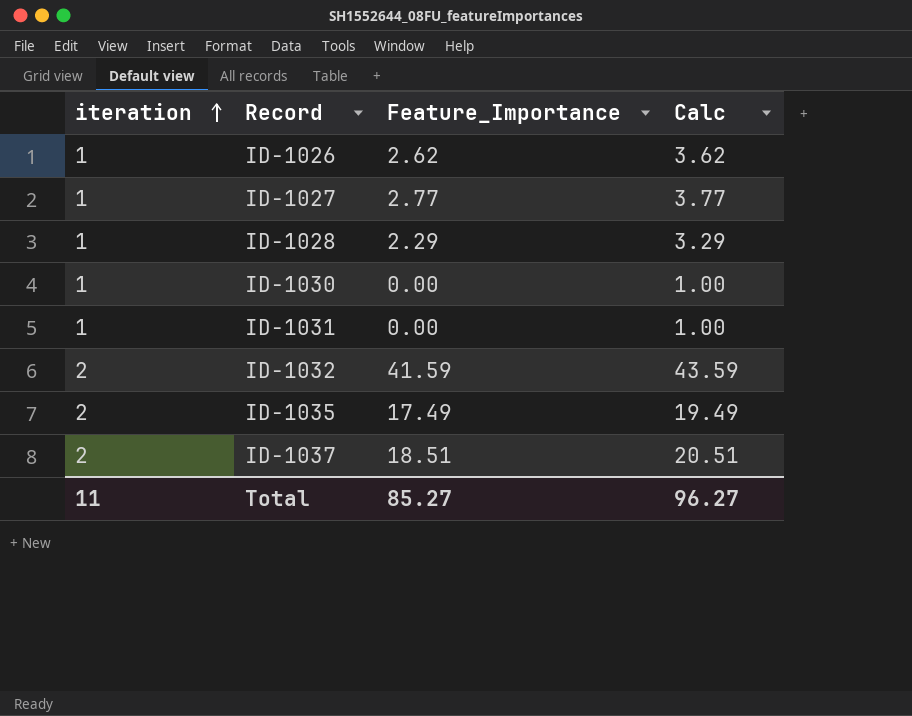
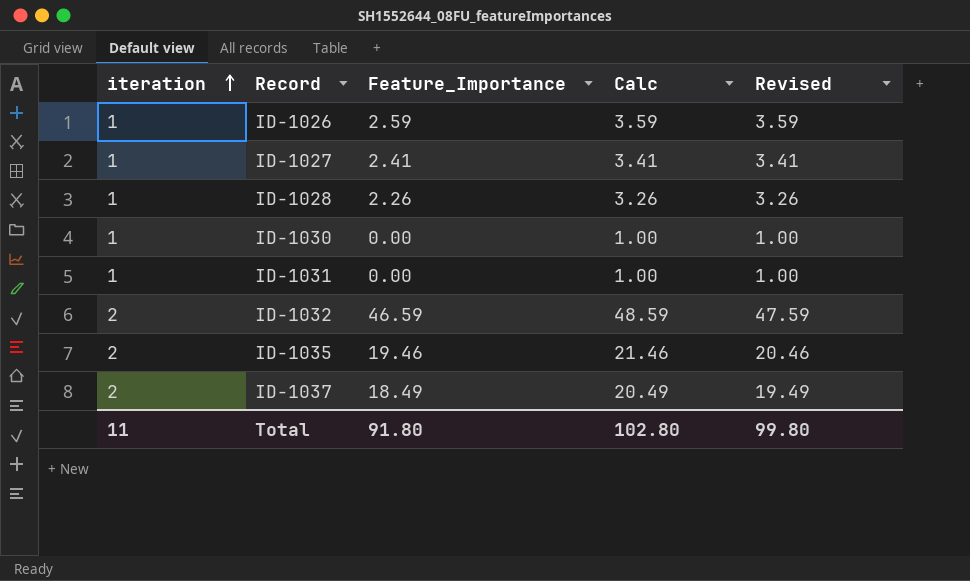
column Revised | formula: none -> [Feature_Importance] + 1
ID-1026 | Feature_Importance: 2.62 -> 2.59
ID-1026 | Calc: 3.62 -> 3.59
ID-1027 | Feature_Importance: 2.77 -> 2.41
ID-1027 | Calc: 3.77 -> 3.41
ID-1028 | Feature_Importance: 2.29 -> 2.26
ID-1028 | Calc: 3.29 -> 3.26
ID-1032 | Feature_Importance: 41.59 -> 46.59
ID-1032 | Calc: 43.59 -> 48.59
ID-1035 | Feature_Importance: 17.49 -> 19.46
ID-1035 | Calc: 19.49 -> 21.46
ID-1037 | Feature_Importance: 18.51 -> 18.49
ID-1037 | Calc: 20.51 -> 20.49
Total | Feature_Importance: 85.27 -> 91.80
Total | Calc: 96.27 -> 102.80

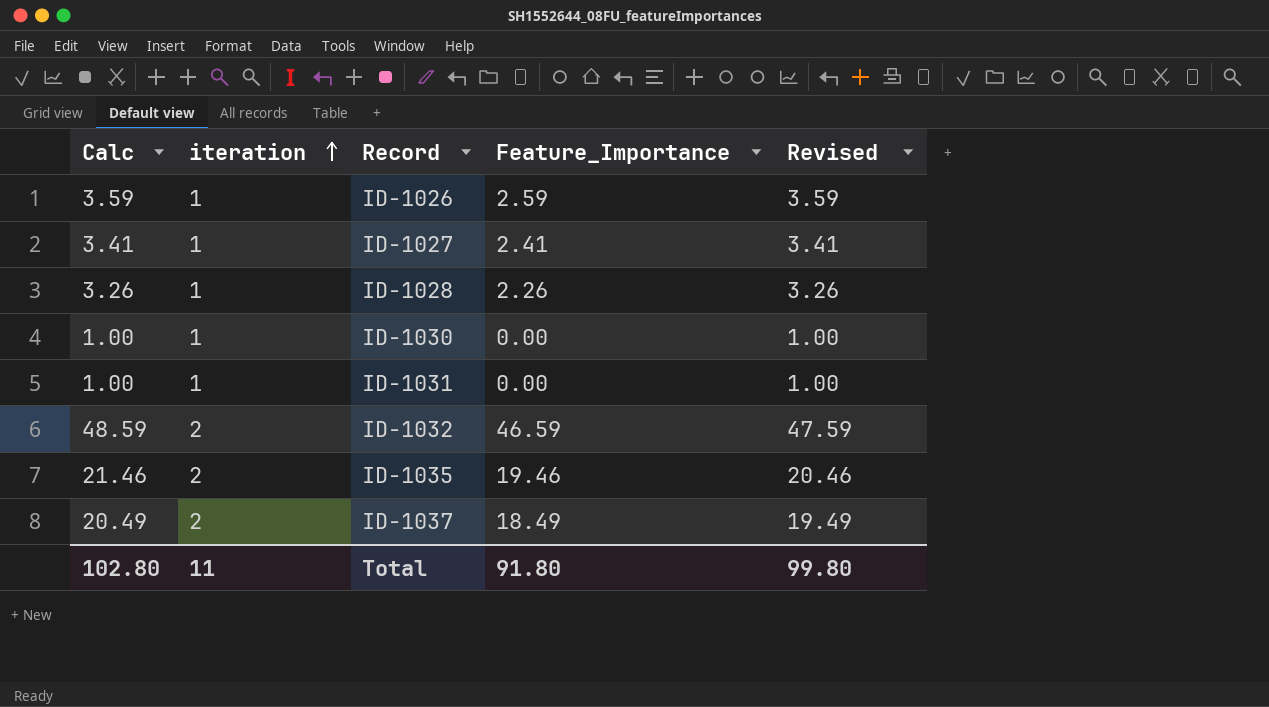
column Calc | position: 4 -> 1

